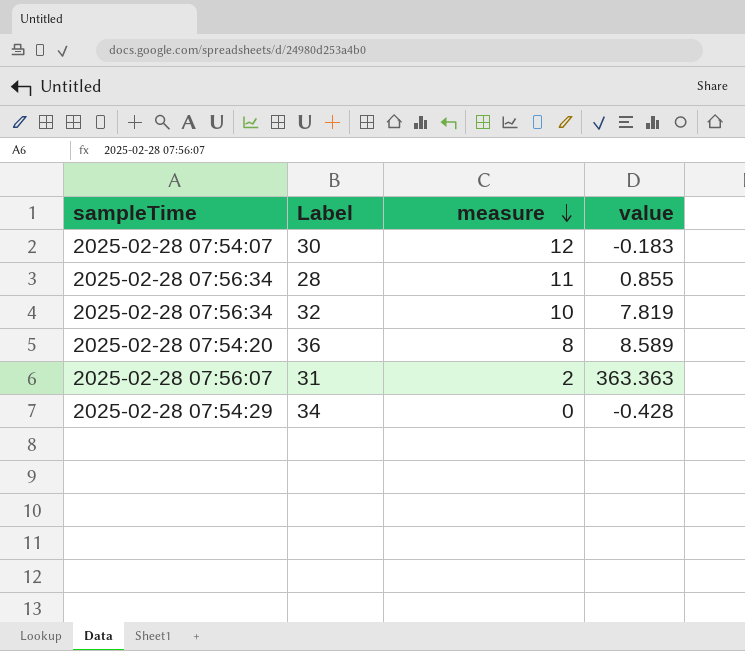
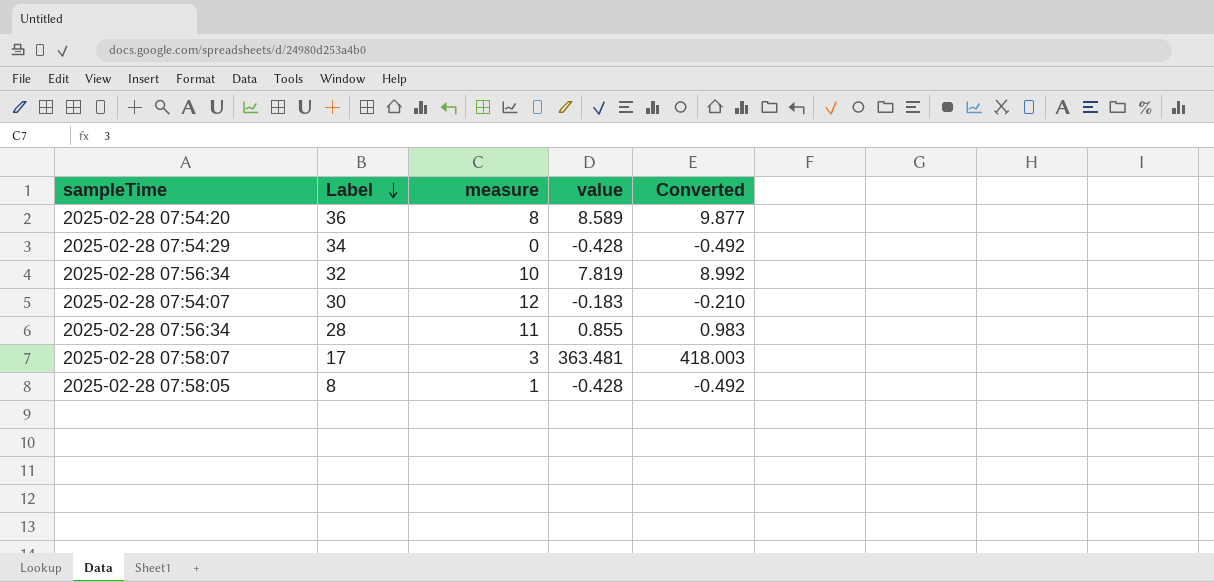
row order: measure descending -> Label descending
column Converted | formula: none -> [value] * 1.15
row 31: 2025-02-28 07:56:07 | 2 | 363.363 -> none
row 17: none -> 2025-02-28 07:58:07 | 3 | 363.481 | 418.003
row 8: none -> 2025-02-28 07:58:05 | 1 | -0.428 | -0.492

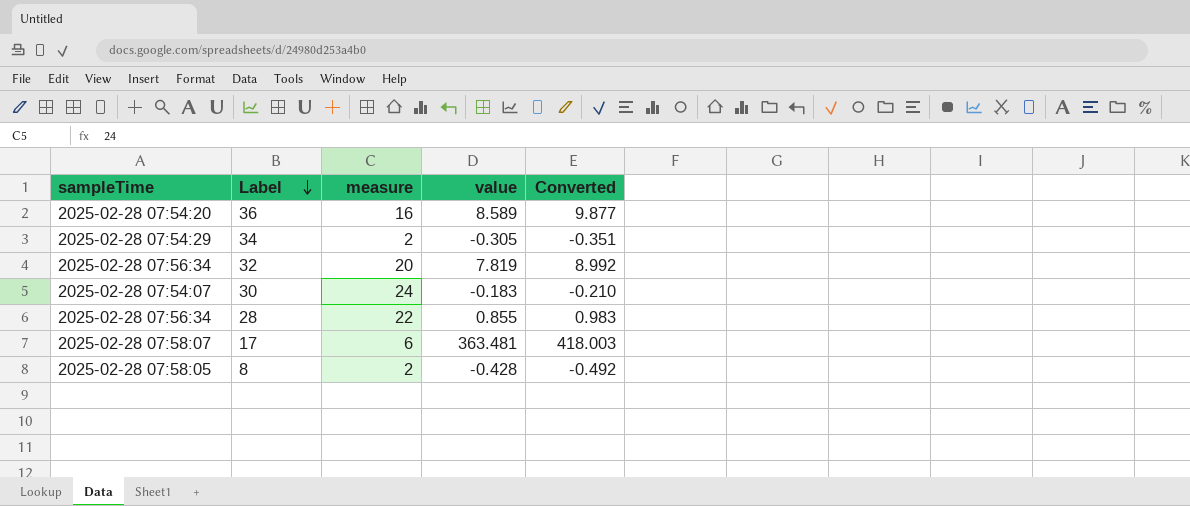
36 | measure: 8 -> 16
34 | measure: 0 -> 2
34 | value: -0.428 -> -0.305
34 | Converted: -0.492 -> -0.351
32 | measure: 10 -> 20
30 | measure: 12 -> 24
28 | measure: 11 -> 22
17 | measure: 3 -> 6
8 | measure: 1 -> 2

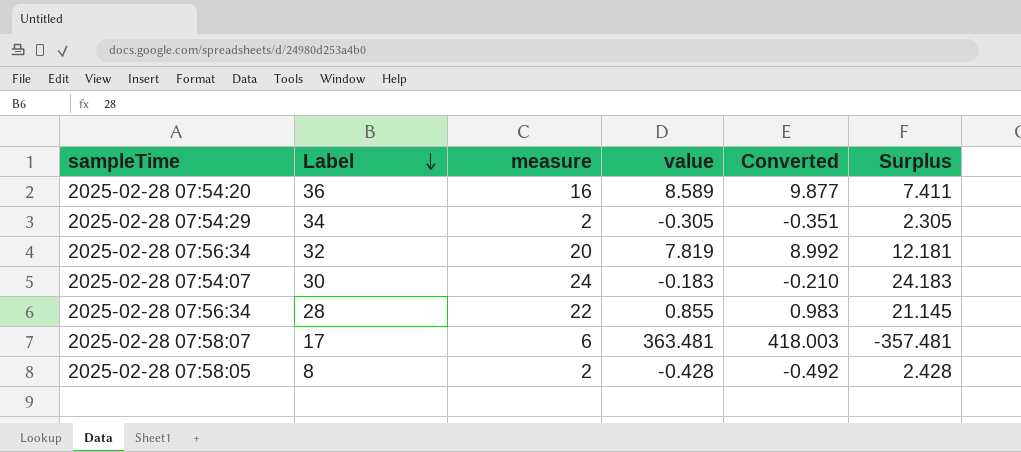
column Surplus | formula: none -> [measure] - [value]

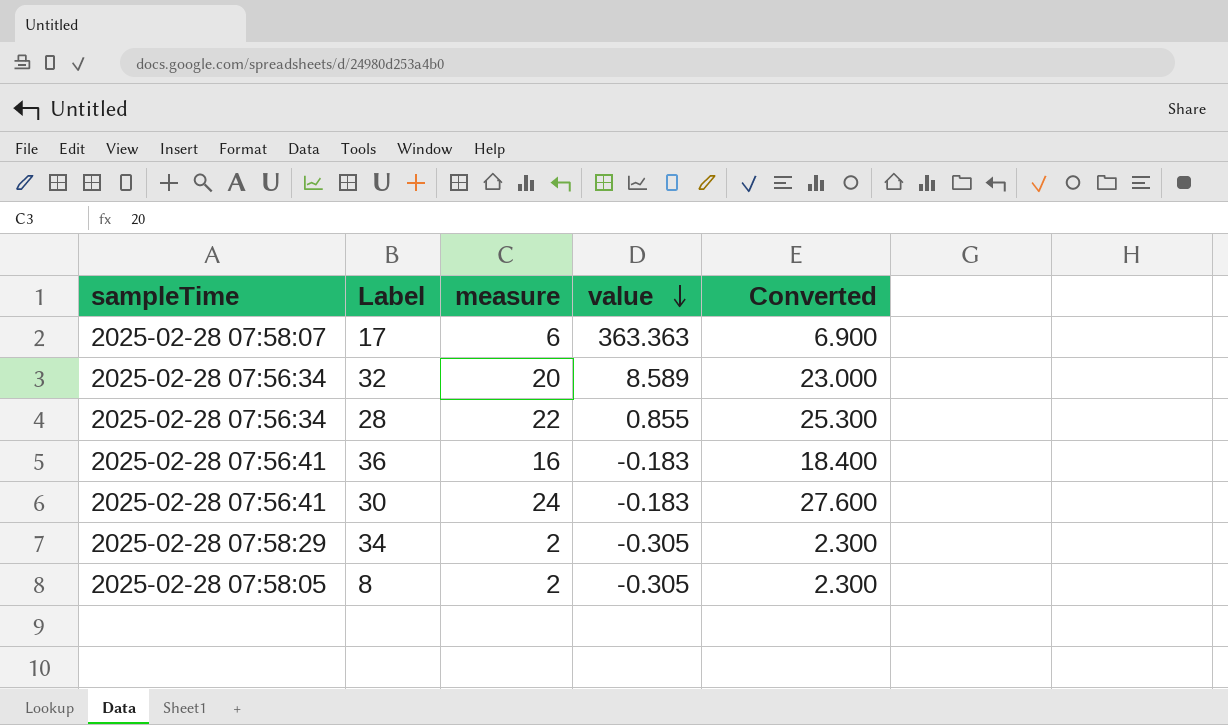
row order: Label descending -> value descending
column Surplus | formula: [measure] - [value] -> none
column Converted | formula: [value] * 1.15 -> [measure] * 1.15
17 | value: 363.481 -> 363.363
32 | value: 7.819 -> 8.589
36 | sampleTime: 2025-02-28 07:54:20 -> 2025-02-28 07:56:41
36 | value: 8.589 -> -0.183
30 | sampleTime: 2025-02-28 07:54:07 -> 2025-02-28 07:56:41
34 | sampleTime: 2025-02-28 07:54:29 -> 2025-02-28 07:58:29
8 | value: -0.428 -> -0.305

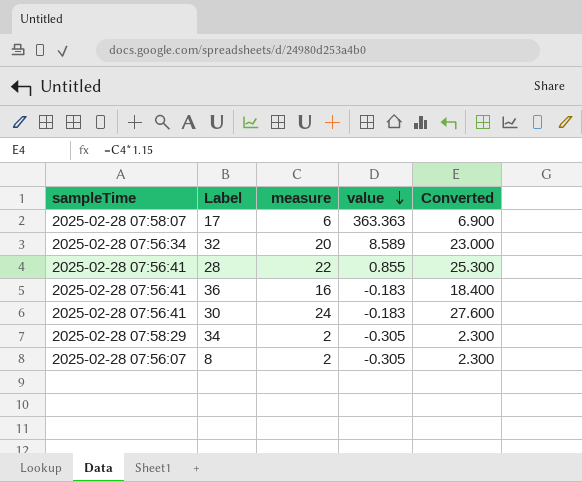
28 | sampleTime: 2025-02-28 07:56:34 -> 2025-02-28 07:56:41
8 | sampleTime: 2025-02-28 07:58:05 -> 2025-02-28 07:56:07

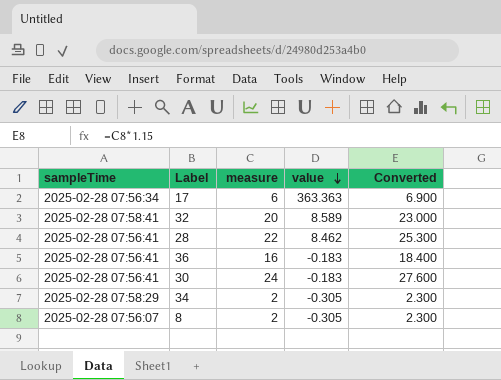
17 | sampleTime: 2025-02-28 07:58:07 -> 2025-02-28 07:56:34
32 | sampleTime: 2025-02-28 07:56:34 -> 2025-02-28 07:58:41
28 | value: 0.855 -> 8.462

